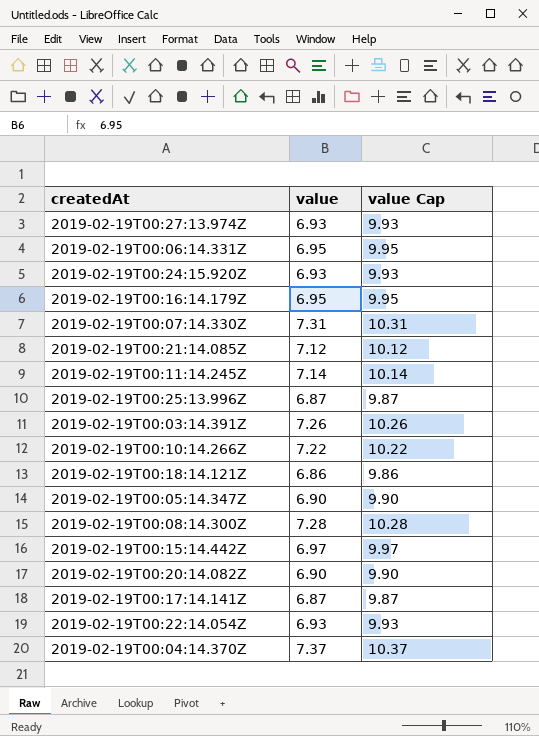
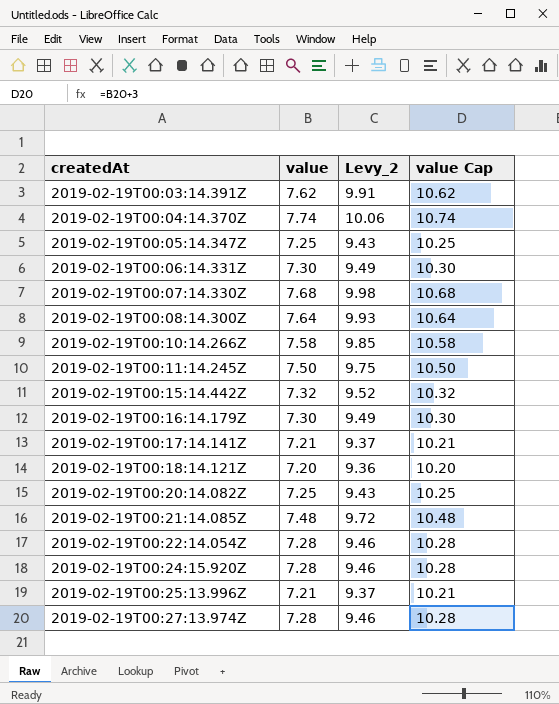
row order: none -> createdAt ascending
column Levy_2 | formula: none -> [value] * 1.3
2019-02-19T00:03:14.391Z | value: 7.26 -> 7.62
2019-02-19T00:03:14.391Z | value Cap: 10.26 -> 10.62
2019-02-19T00:04:14.370Z | value: 7.37 -> 7.74
2019-02-19T00:04:14.370Z | value Cap: 10.37 -> 10.74
2019-02-19T00:05:14.347Z | value: 6.90 -> 7.25
2019-02-19T00:05:14.347Z | value Cap: 9.90 -> 10.25
2019-02-19T00:06:14.331Z | value: 6.95 -> 7.30
2019-02-19T00:06:14.331Z | value Cap: 9.95 -> 10.30
2019-02-19T00:07:14.330Z | value: 7.31 -> 7.68
2019-02-19T00:07:14.330Z | value Cap: 10.31 -> 10.68
2019-02-19T00:08:14.300Z | value: 7.28 -> 7.64
2019-02-19T00:08:14.300Z | value Cap: 10.28 -> 10.64
2019-02-19T00:10:14.266Z | value: 7.22 -> 7.58
2019-02-19T00:10:14.266Z | value Cap: 10.22 -> 10.58
2019-02-19T00:11:14.245Z | value: 7.14 -> 7.50
2019-02-19T00:11:14.245Z | value Cap: 10.14 -> 10.50
2019-02-19T00:15:14.442Z | value: 6.97 -> 7.32
2019-02-19T00:15:14.442Z | value Cap: 9.97 -> 10.32
2019-02-19T00:16:14.179Z | value: 6.95 -> 7.30
2019-02-19T00:16:14.179Z | value Cap: 9.95 -> 10.30
2019-02-19T00:17:14.141Z | value: 6.87 -> 7.21
2019-02-19T00:17:14.141Z | value Cap: 9.87 -> 10.21
2019-02-19T00:18:14.121Z | value: 6.86 -> 7.20
2019-02-19T00:18:14.121Z | value Cap: 9.86 -> 10.20
2019-02-19T00:20:14.082Z | value: 6.90 -> 7.25
2019-02-19T00:20:14.082Z | value Cap: 9.90 -> 10.25
2019-02-19T00:21:14.085Z | value: 7.12 -> 7.48
2019-02-19T00:21:14.085Z | value Cap: 10.12 -> 10.48
2019-02-19T00:22:14.054Z | value: 6.93 -> 7.28
2019-02-19T00:22:14.054Z | value Cap: 9.93 -> 10.28
2019-02-19T00:24:15.920Z | value: 6.93 -> 7.28
2019-02-19T00:24:15.920Z | value Cap: 9.93 -> 10.28
2019-02-19T00:25:13.996Z | value: 6.87 -> 7.21
2019-02-19T00:25:13.996Z | value Cap: 9.87 -> 10.21
2019-02-19T00:27:13.974Z | value: 6.93 -> 7.28
2019-02-19T00:27:13.974Z | value Cap: 9.93 -> 10.28

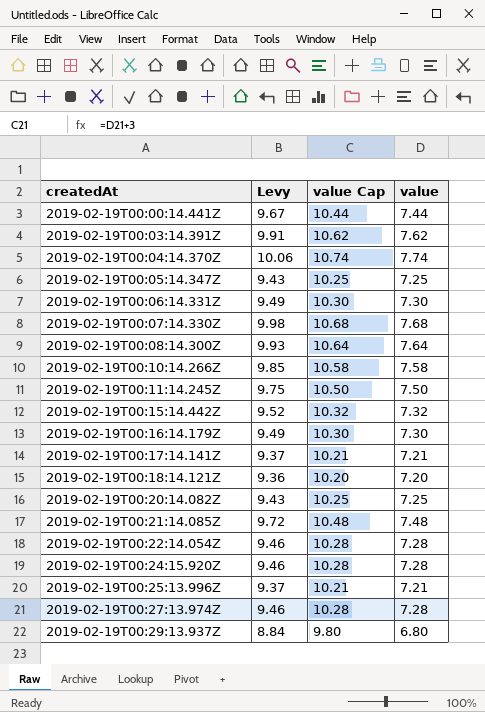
column name: Levy_2 -> Levy
column value | position: 2 -> 4
row 2019-02-19T00:00:14.441Z: none -> 9.67 | 10.44 | 7.44
row 2019-02-19T00:29:13.937Z: none -> 8.84 | 9.80 | 6.80

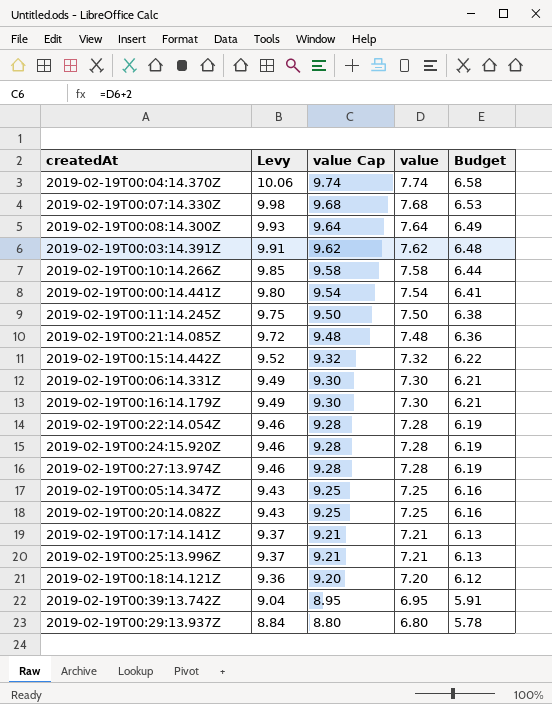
row order: createdAt ascending -> Levy descending
column value Cap | formula: [value] + 3 -> [value] + 2
column Budget | formula: none -> [value] * 0.85
2019-02-19T00:00:14.441Z | Levy: 9.67 -> 9.80
2019-02-19T00:00:14.441Z | value: 7.44 -> 7.54
row 2019-02-19T00:39:13.742Z: none -> 9.04 | 8.95 | 6.95 | 5.91

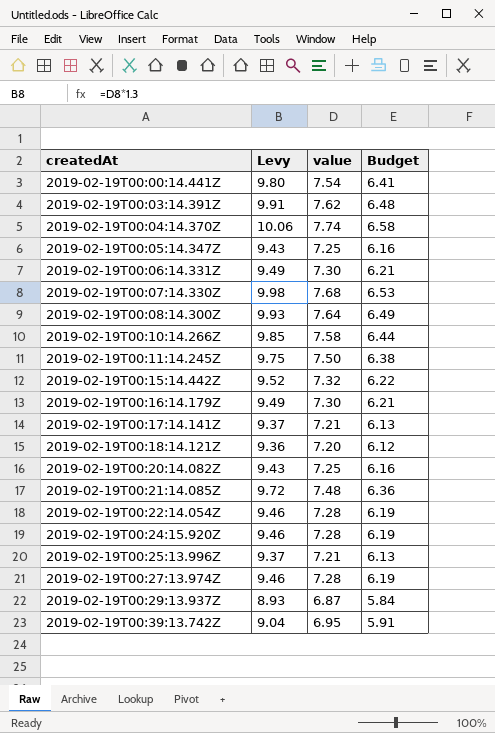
row order: Levy descending -> createdAt ascending
column value Cap | formula: [value] + 2 -> none
2019-02-19T00:29:13.937Z | Levy: 8.84 -> 8.93
2019-02-19T00:29:13.937Z | value: 6.80 -> 6.87
2019-02-19T00:29:13.937Z | Budget: 5.78 -> 5.84

